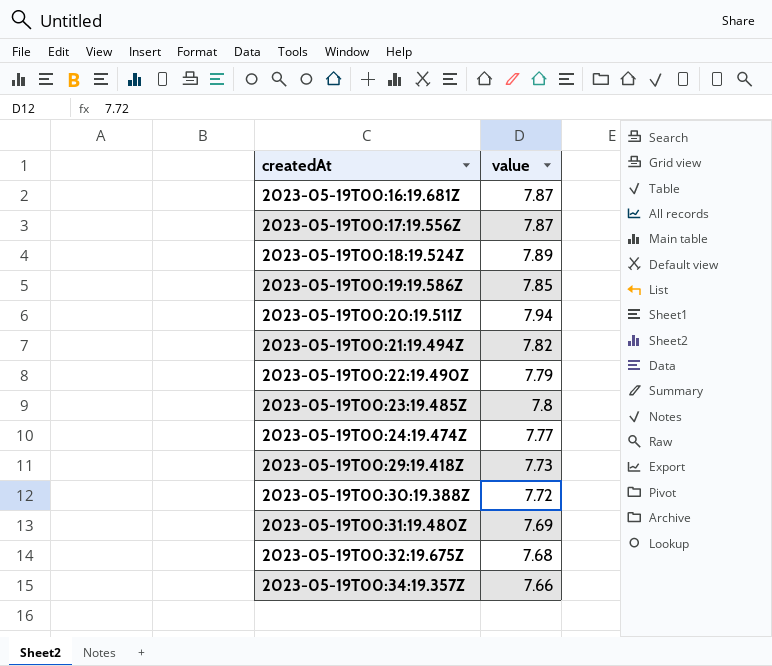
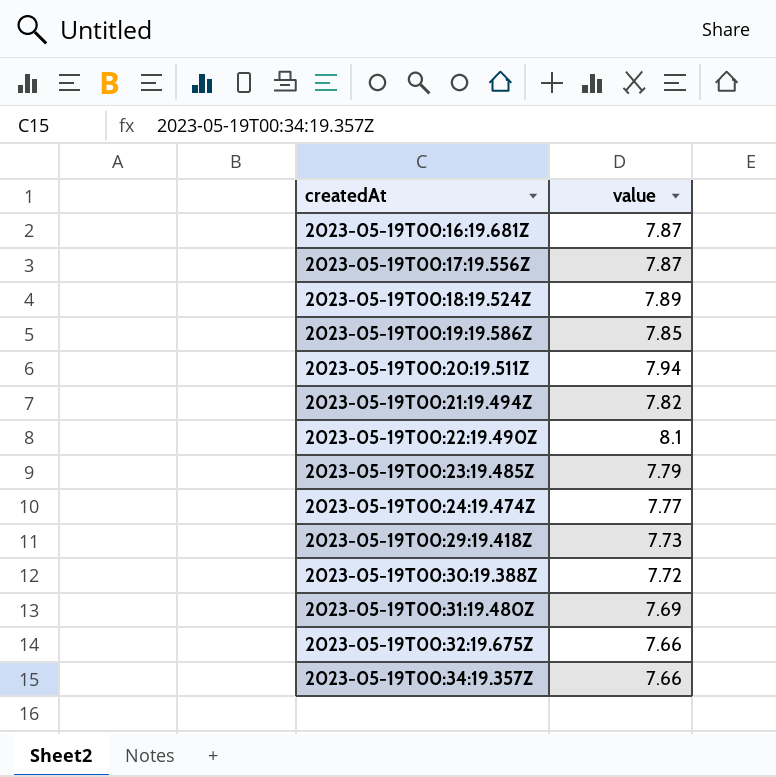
2023-05-19T00:22:19.490Z | value: 7.79 -> 8.1
2023-05-19T00:23:19.485Z | value: 7.8 -> 7.79
2023-05-19T00:32:19.675Z | value: 7.68 -> 7.66

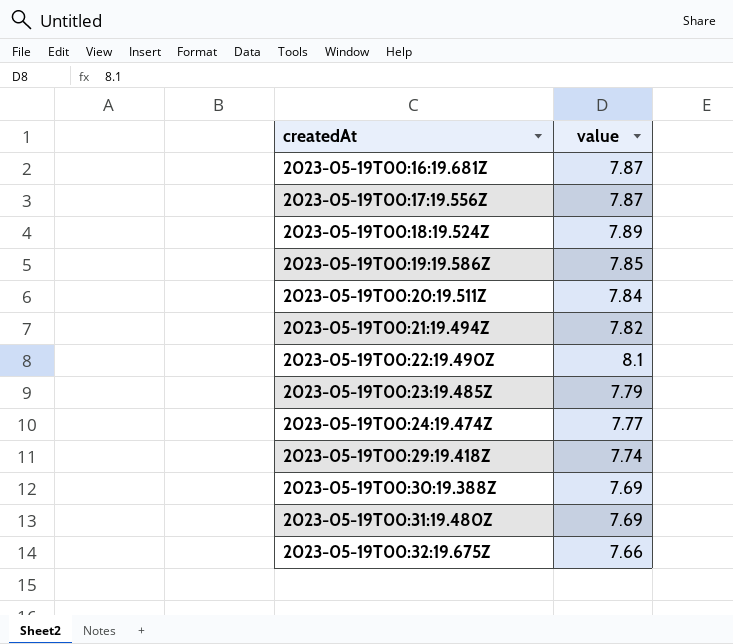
row 2023-05-19T00:34:19.357Z: 7.66 -> none
2023-05-19T00:20:19.511Z | value: 7.94 -> 7.84
2023-05-19T00:29:19.418Z | value: 7.73 -> 7.74
2023-05-19T00:30:19.388Z | value: 7.72 -> 7.69

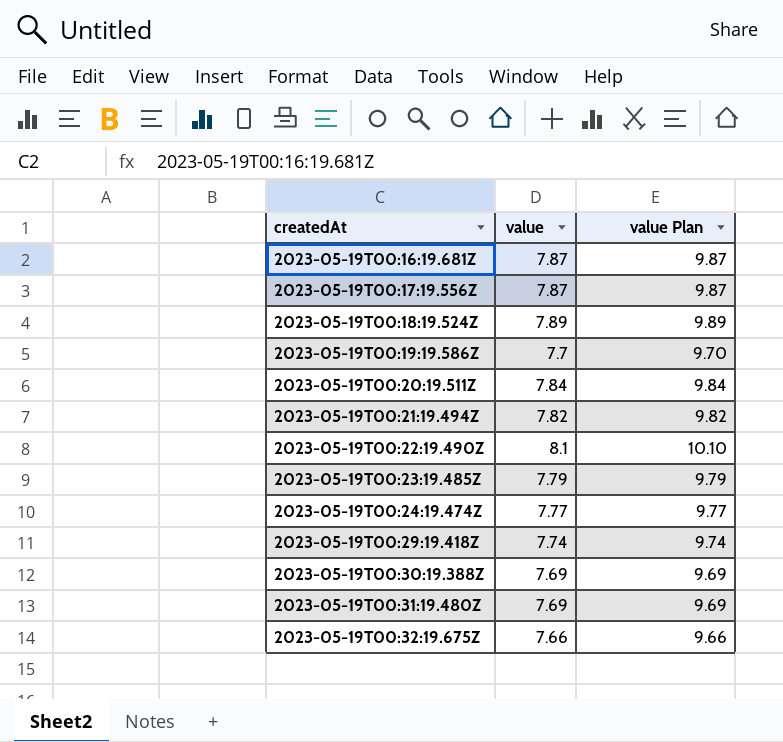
column value Plan | formula: none -> [value] + 2
2023-05-19T00:19:19.586Z | value: 7.85 -> 7.7

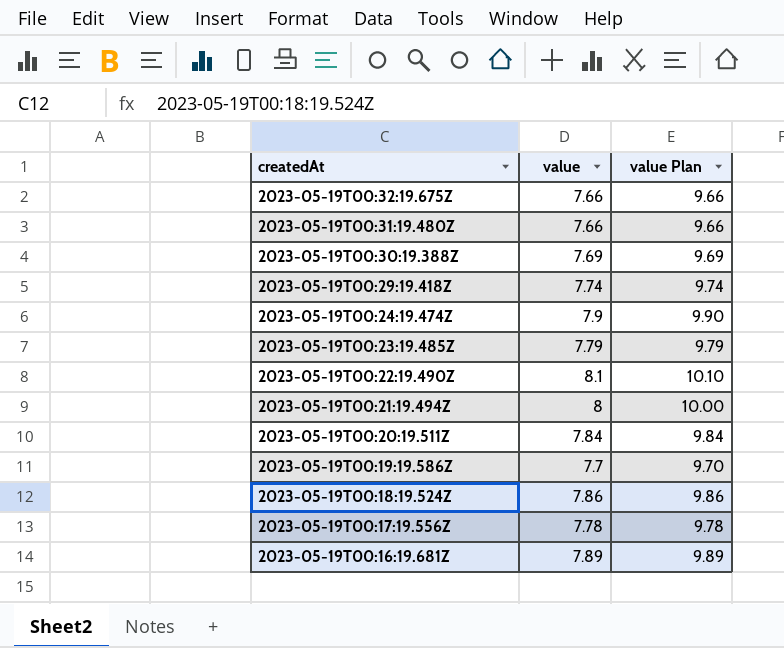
row order: createdAt ascending -> createdAt descending
2023-05-19T00:31:19.480Z | value: 7.69 -> 7.66
2023-05-19T00:31:19.480Z | value Plan: 9.69 -> 9.66
2023-05-19T00:24:19.474Z | value: 7.77 -> 7.9
2023-05-19T00:24:19.474Z | value Plan: 9.77 -> 9.90
2023-05-19T00:21:19.494Z | value: 7.82 -> 8
2023-05-19T00:21:19.494Z | value Plan: 9.82 -> 10.00
2023-05-19T00:18:19.524Z | value: 7.89 -> 7.86
2023-05-19T00:18:19.524Z | value Plan: 9.89 -> 9.86
2023-05-19T00:17:19.556Z | value: 7.87 -> 7.78
2023-05-19T00:17:19.556Z | value Plan: 9.87 -> 9.78
2023-05-19T00:16:19.681Z | value: 7.87 -> 7.89
2023-05-19T00:16:19.681Z | value Plan: 9.87 -> 9.89

